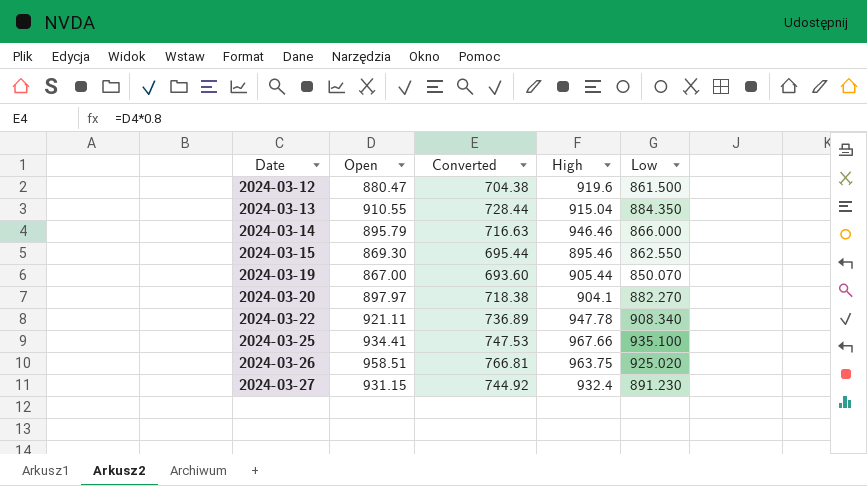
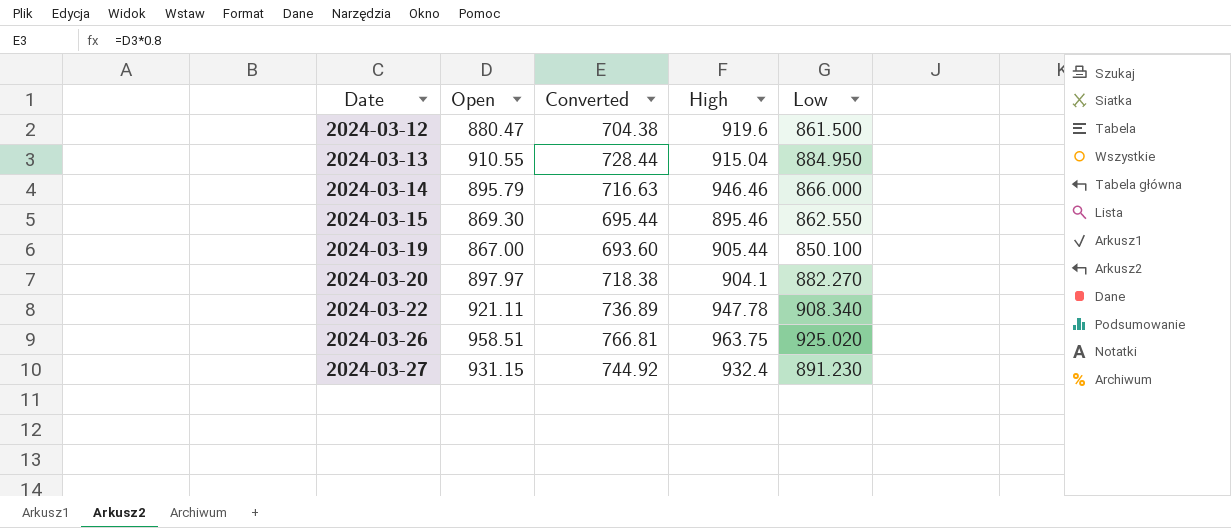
row 2024-03-25: 934.41 | 747.53 | 967.66 | 935.100 -> none
2024-03-13 | Low: 884.350 -> 884.950
2024-03-19 | Low: 850.070 -> 850.100

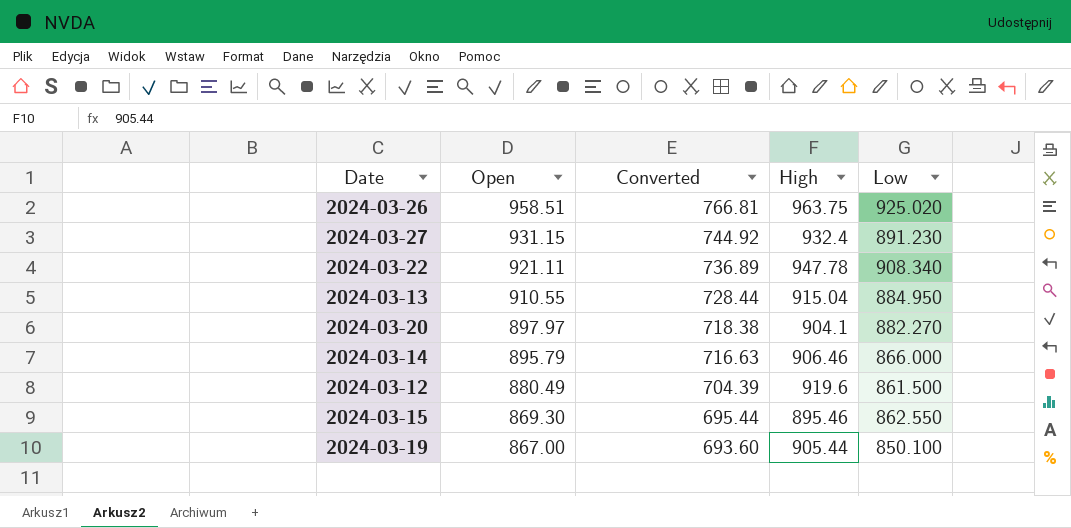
row order: Date ascending -> Open descending
2024-03-14 | High: 946.46 -> 906.46
2024-03-12 | Open: 880.47 -> 880.49
2024-03-12 | Converted: 704.38 -> 704.39

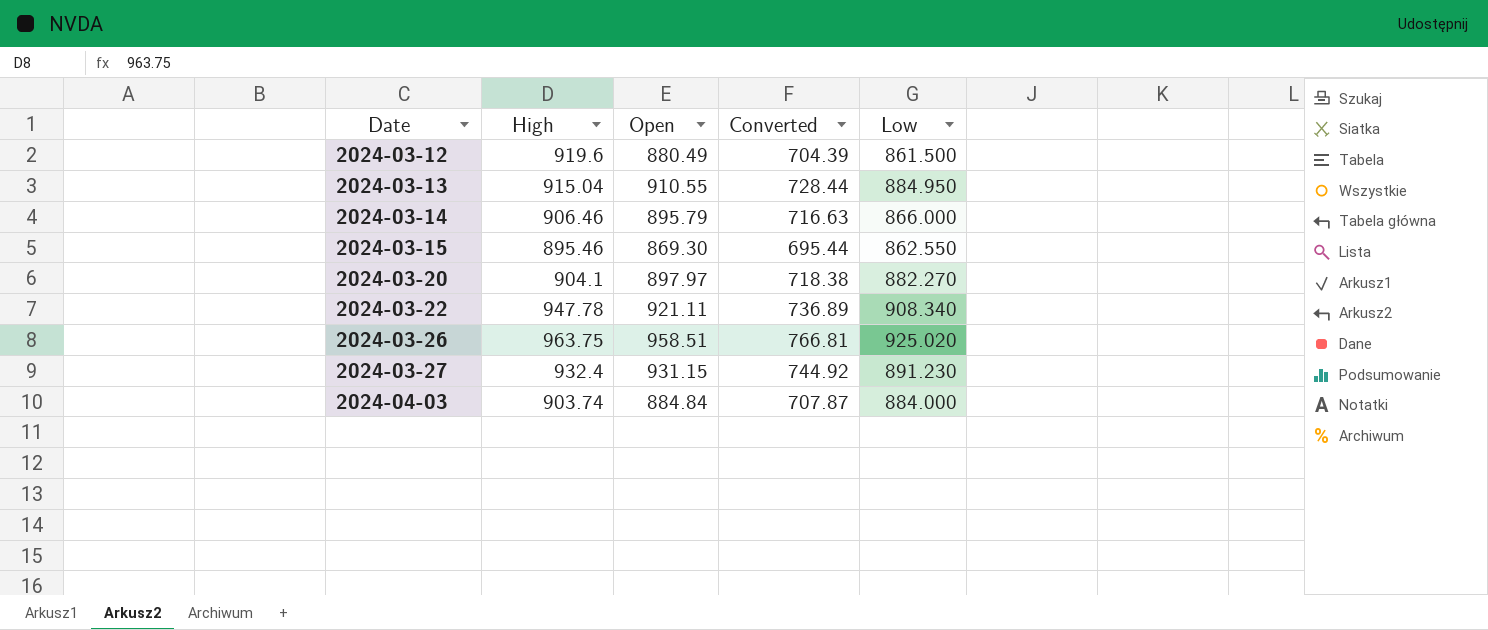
row order: Open descending -> Date ascending
column High | position: 4 -> 2
row 2024-03-19: 867.00 | 693.60 | 905.44 | 850.100 -> none
row 2024-04-03: none -> 903.74 | 884.84 | 707.87 | 884.000

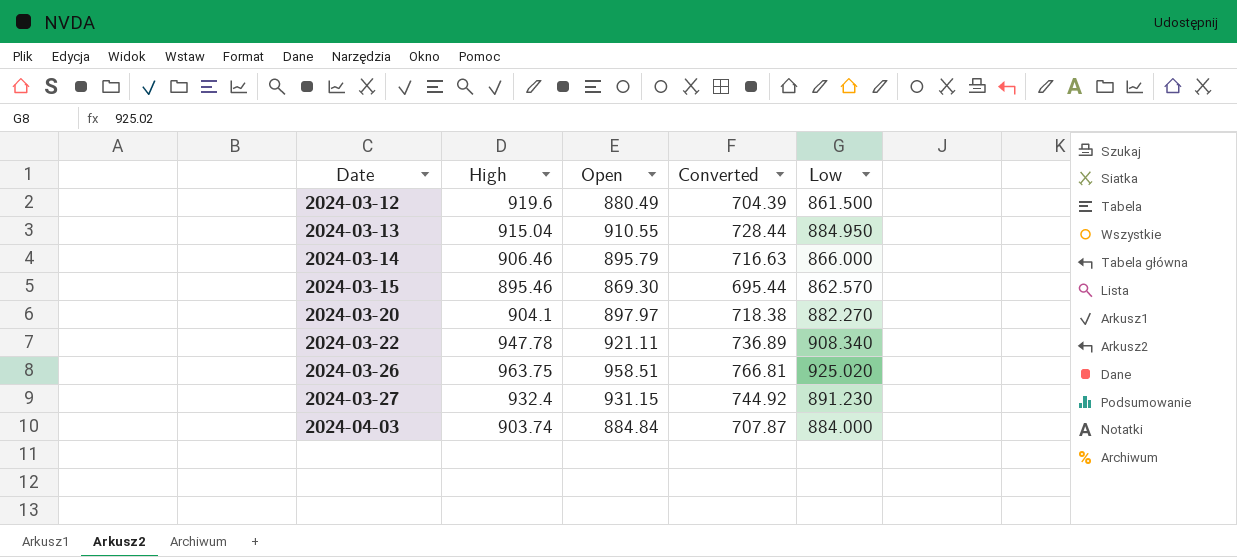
2024-03-15 | Low: 862.550 -> 862.570

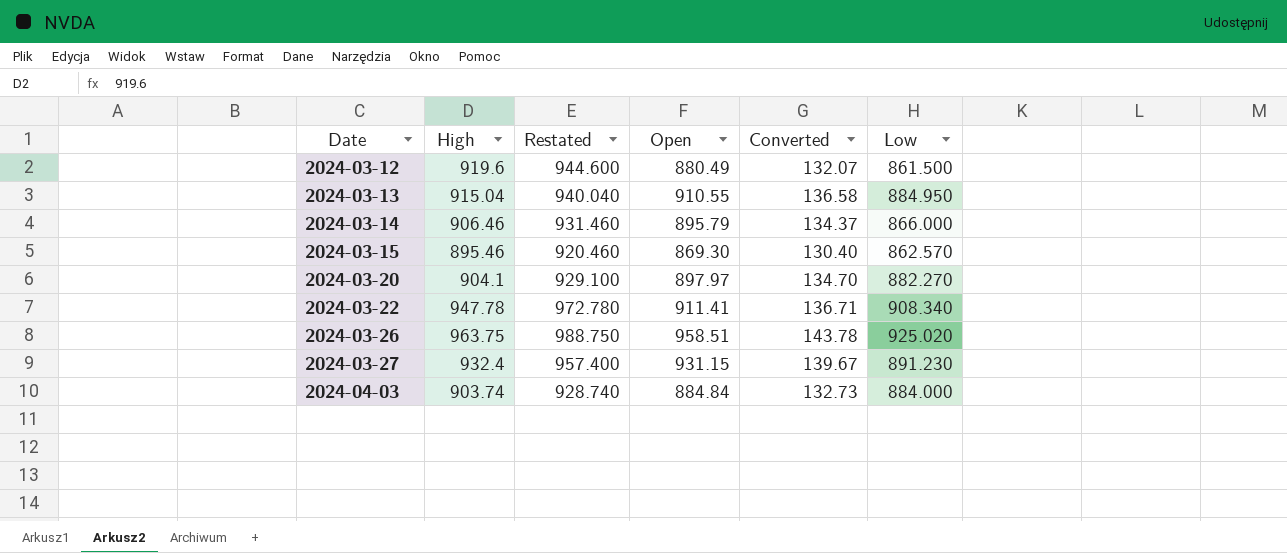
column Restated | formula: none -> [High] + 25
column Converted | formula: [Open] * 0.8 -> [Open] * 0.15
2024-03-22 | Open: 921.11 -> 911.41

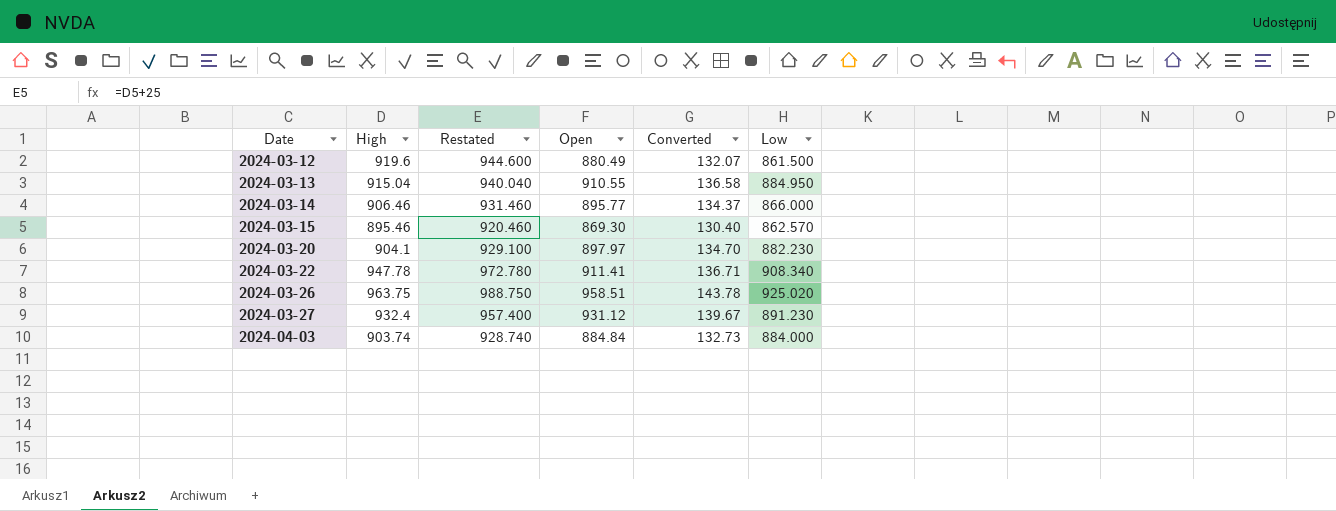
2024-03-14 | Open: 895.79 -> 895.77
2024-03-20 | Low: 882.270 -> 882.230
2024-03-27 | Open: 931.15 -> 931.12

